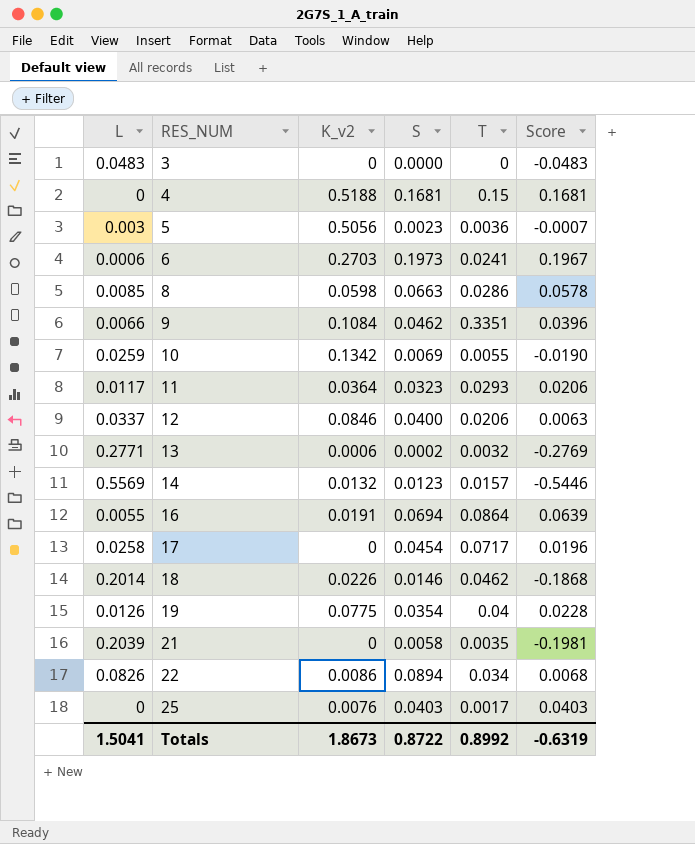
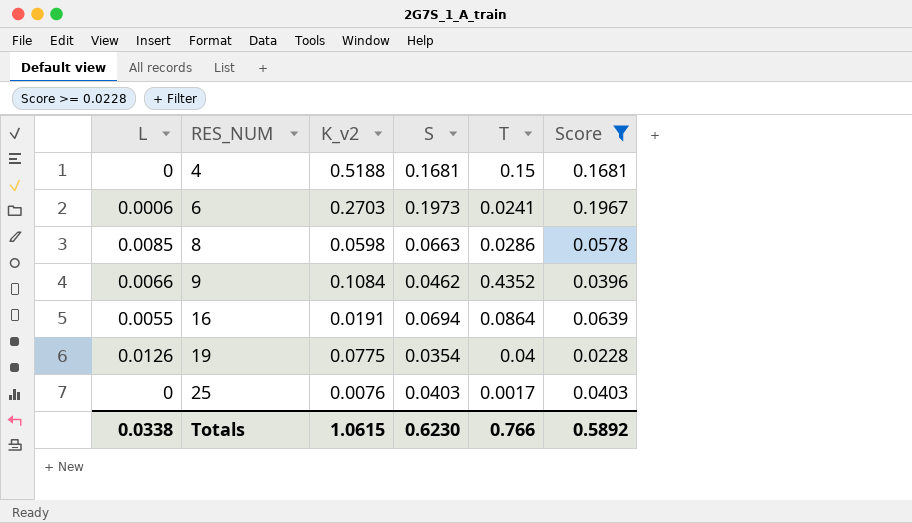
filter: none -> Score >= 0.0228
9 | T: 0.3351 -> 0.4352
Totals | L: 1.5041 -> 0.0338
Totals | K_v2: 1.8673 -> 1.0615
Totals | S: 0.8722 -> 0.6230
Totals | T: 0.8992 -> 0.766
Totals | Score: -0.6319 -> 0.5892

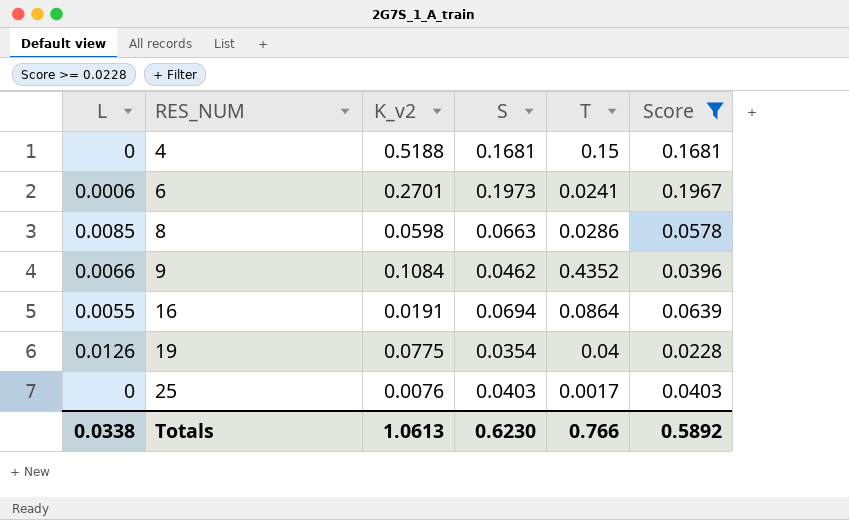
6 | K_v2: 0.2703 -> 0.2701
Totals | K_v2: 1.0615 -> 1.0613

